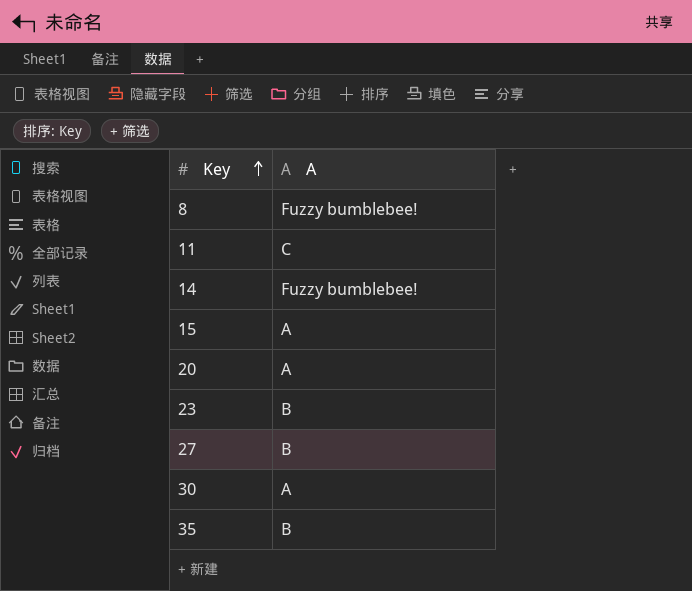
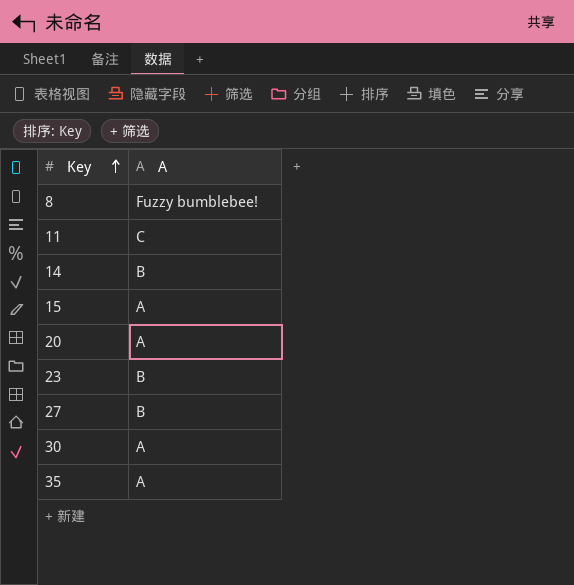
14 | A: Fuzzy bumblebee! -> B
35 | A: B -> A

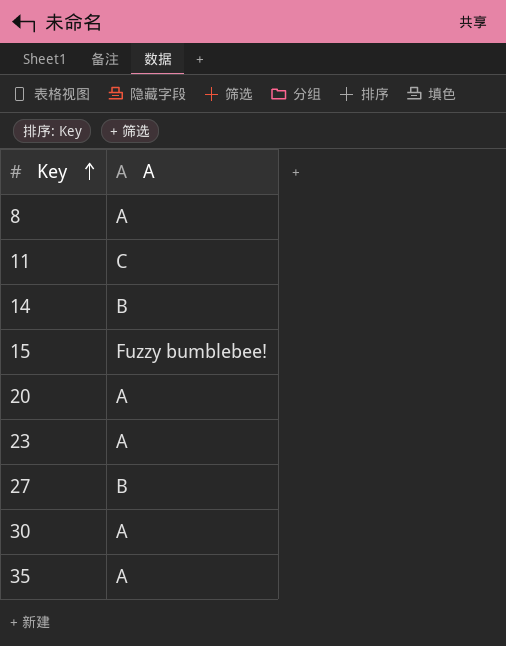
8 | A: Fuzzy bumblebee! -> A
15 | A: A -> Fuzzy bumblebee!
23 | A: B -> A

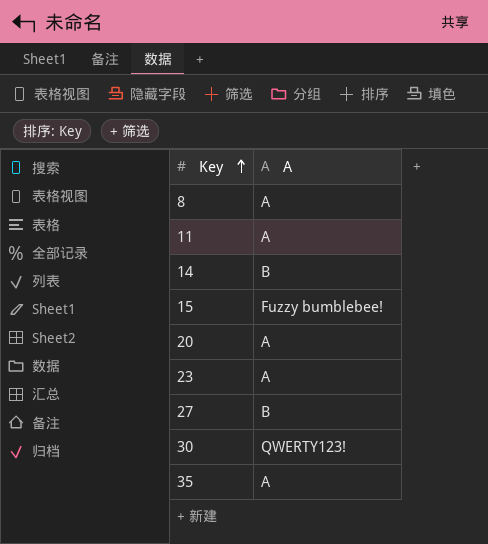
11 | A: C -> A
30 | A: A -> QWERTY123!

